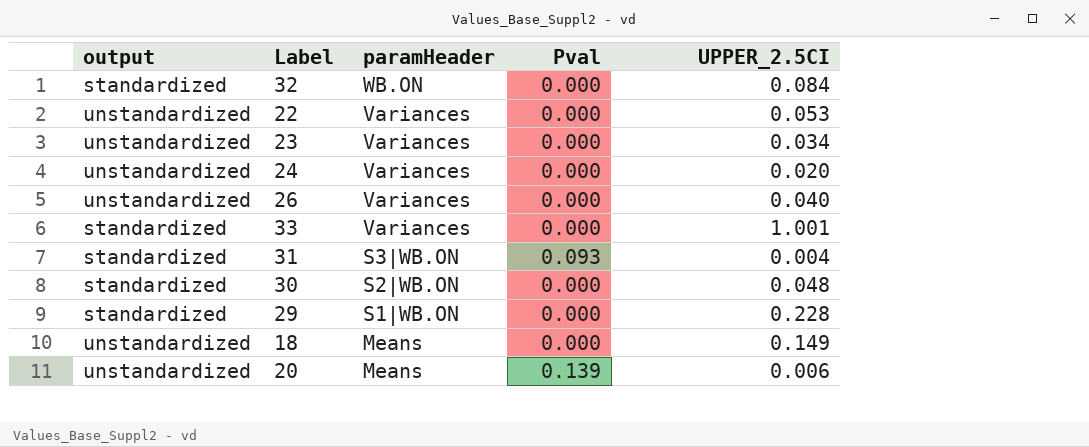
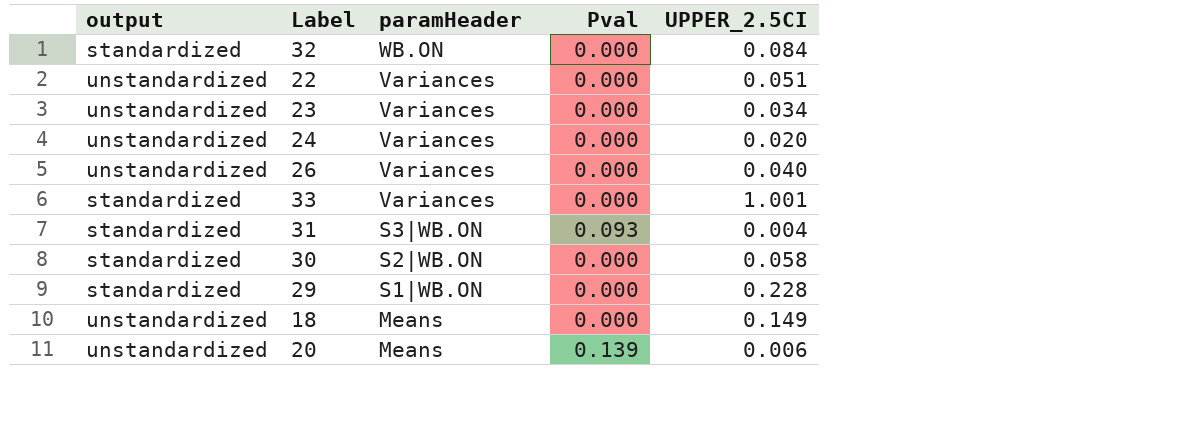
22 | UPPER_2.5CI: 0.053 -> 0.051
30 | UPPER_2.5CI: 0.048 -> 0.058

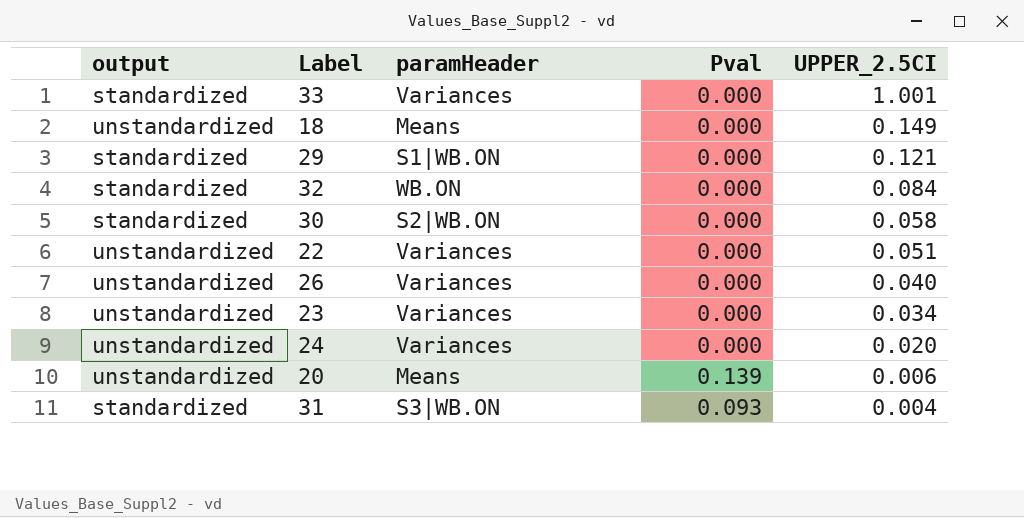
row order: paramHeader descending -> UPPER_2.5CI descending
29 | UPPER_2.5CI: 0.228 -> 0.121

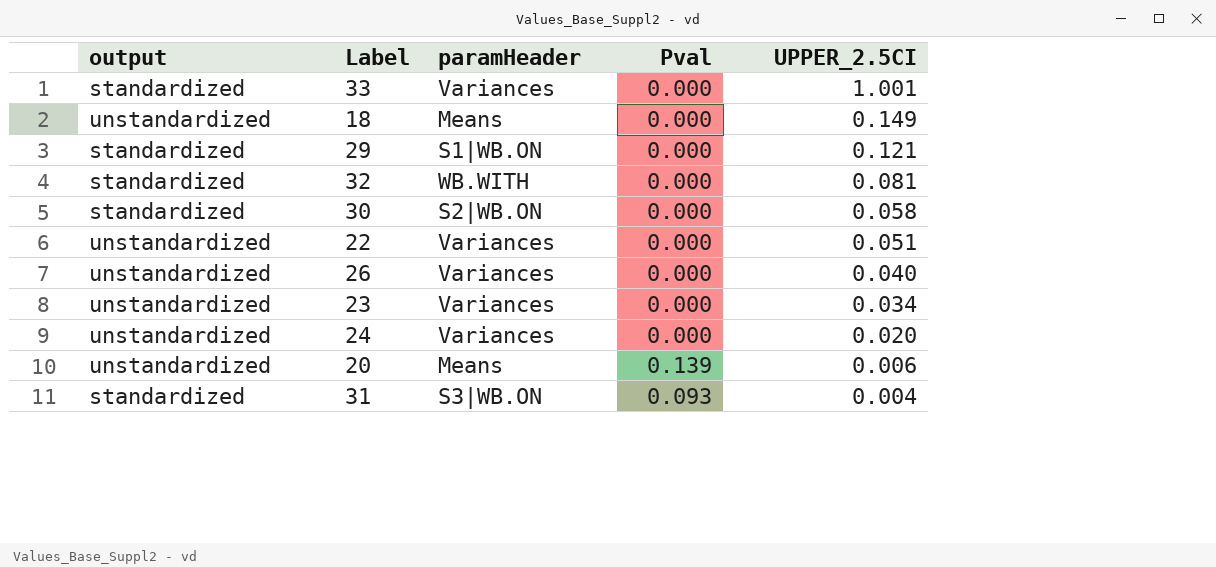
32 | paramHeader: WB.ON -> WB.WITH
32 | UPPER_2.5CI: 0.084 -> 0.081

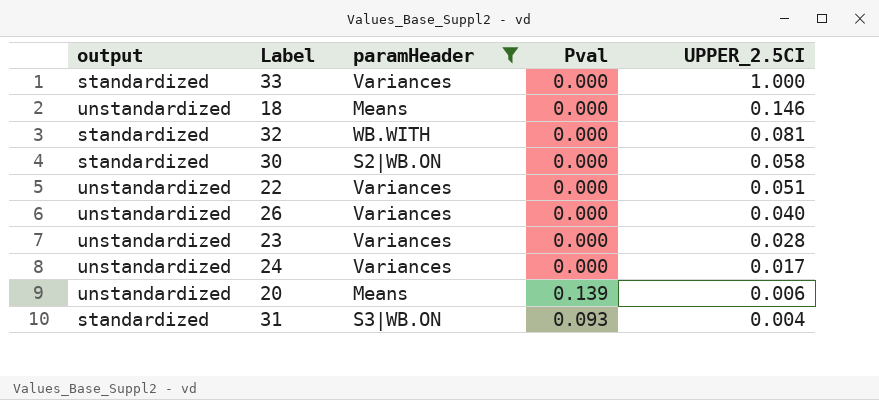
filter: none -> paramHeader != S1|WB.ON
33 | UPPER_2.5CI: 1.001 -> 1.000
18 | UPPER_2.5CI: 0.149 -> 0.146
23 | UPPER_2.5CI: 0.034 -> 0.028
24 | UPPER_2.5CI: 0.020 -> 0.017

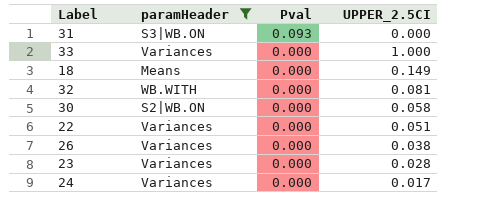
row order: UPPER_2.5CI descending -> Pval descending
column output | position: 1 -> none
row 20: unstandardized | Means | 0.139 | 0.006 -> none
31 | UPPER_2.5CI: 0.004 -> 0.000
18 | UPPER_2.5CI: 0.146 -> 0.149
26 | UPPER_2.5CI: 0.040 -> 0.038

